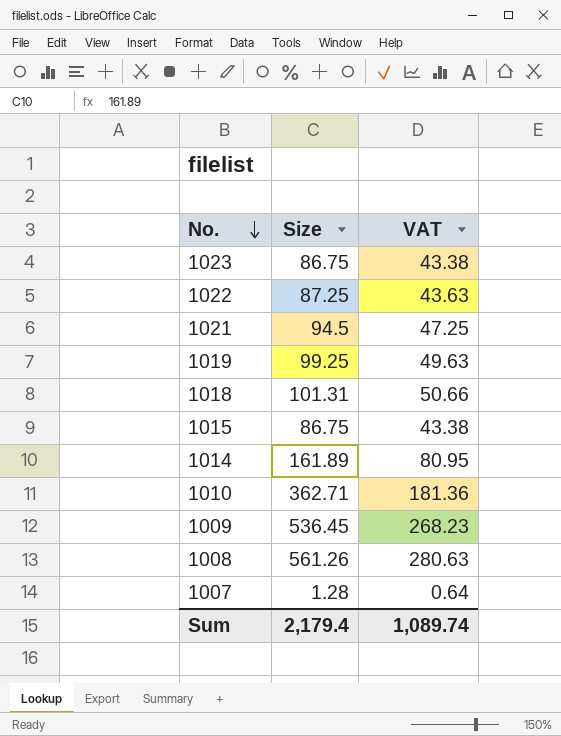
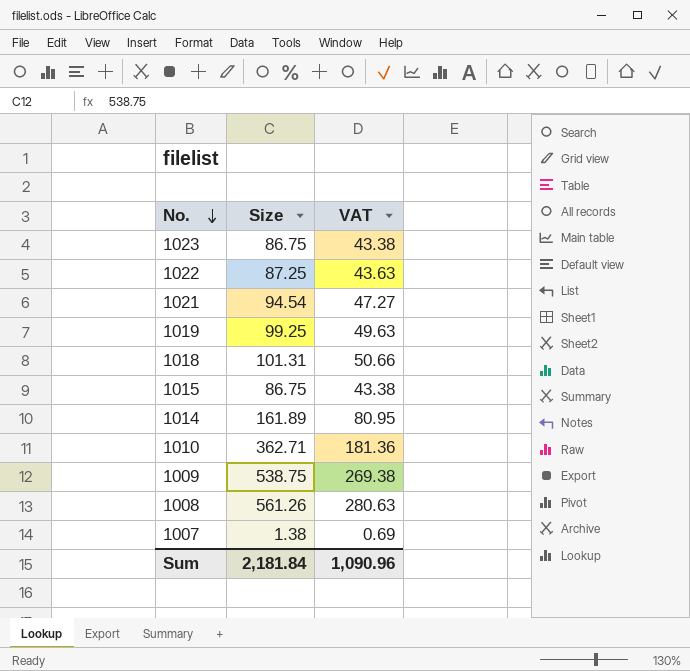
1021 | Size: 94.5 -> 94.54
1021 | VAT: 47.25 -> 47.27
1009 | Size: 536.45 -> 538.75
1009 | VAT: 268.23 -> 269.38
1007 | Size: 1.28 -> 1.38
1007 | VAT: 0.64 -> 0.69
Sum | Size: 2,179.4 -> 2,181.84
Sum | VAT: 1,089.74 -> 1,090.96

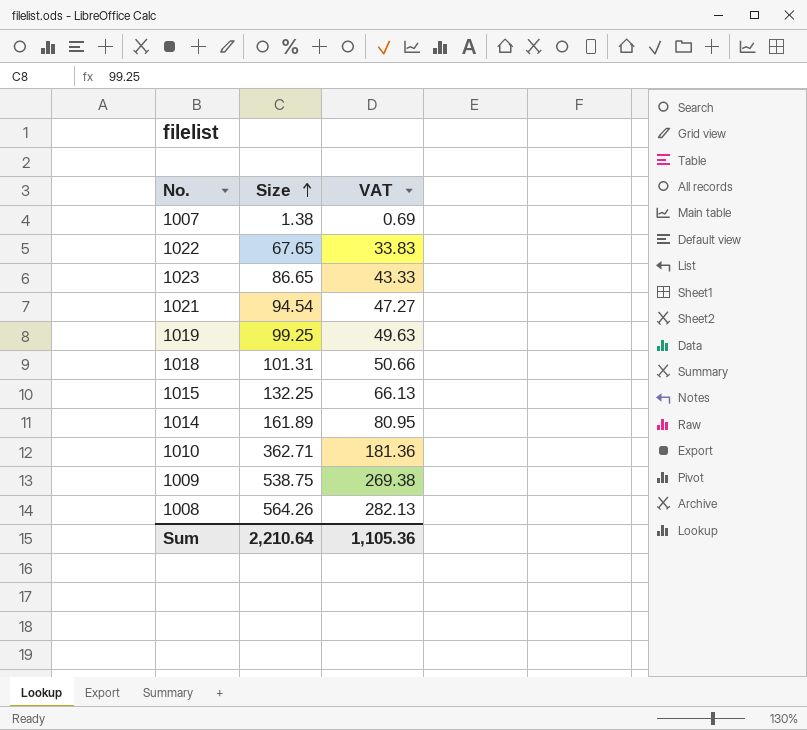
row order: No. descending -> Size ascending
1022 | Size: 87.25 -> 67.65
1022 | VAT: 43.63 -> 33.83
1023 | Size: 86.75 -> 86.65
1023 | VAT: 43.38 -> 43.33
1015 | Size: 86.75 -> 132.25
1015 | VAT: 43.38 -> 66.13
1008 | Size: 561.26 -> 564.26
1008 | VAT: 280.63 -> 282.13
Sum | Size: 2,181.84 -> 2,210.64
Sum | VAT: 1,090.96 -> 1,105.36

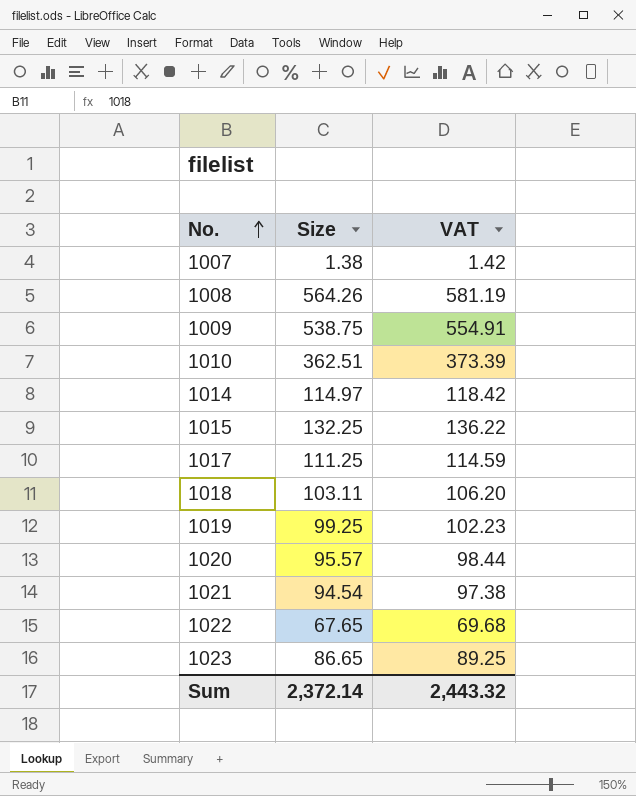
row order: Size ascending -> No. ascending
column VAT | formula: [Size] * 0.5 -> [Size] * 1.03
1010 | Size: 362.71 -> 362.51
1014 | Size: 161.89 -> 114.97
row 1017: none -> 111.25 | 114.59
1018 | Size: 101.31 -> 103.11
row 1020: none -> 95.57 | 98.44
Sum | Size: 2,210.64 -> 2,372.14
Sum | VAT: 1,105.36 -> 2,443.32

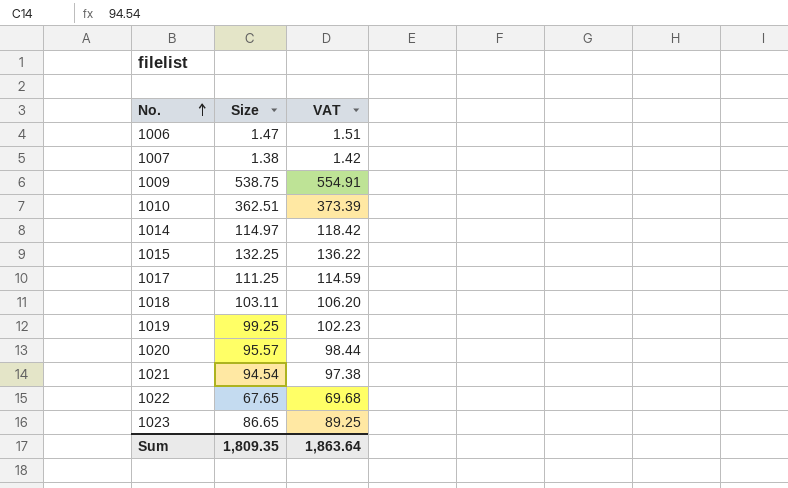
row 1008: 564.26 | 581.19 -> none
row 1006: none -> 1.47 | 1.51
Sum | Size: 2,372.14 -> 1,809.35
Sum | VAT: 2,443.32 -> 1,863.64

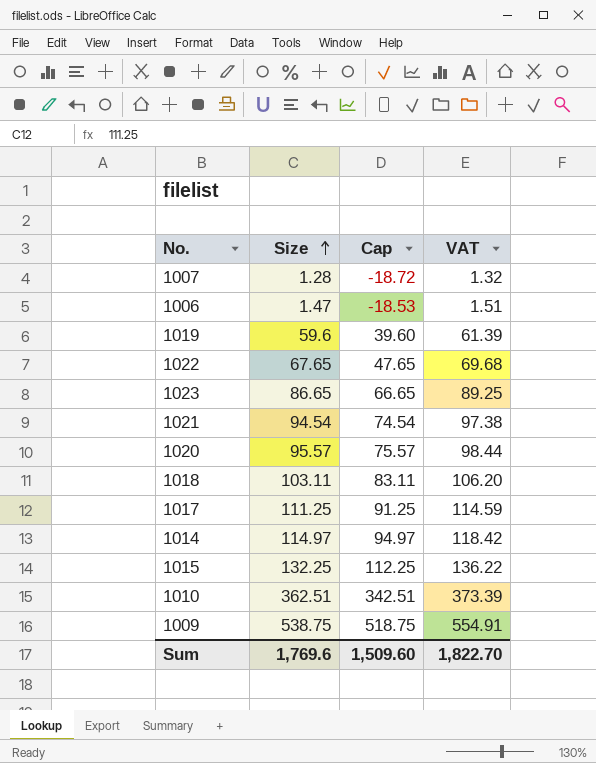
row order: No. ascending -> Size ascending
column Cap | formula: none -> [Size] - 20
1007 | Size: 1.38 -> 1.28
1007 | VAT: 1.42 -> 1.32
1019 | Size: 99.25 -> 59.6
1019 | VAT: 102.23 -> 61.39
Sum | Size: 1,809.35 -> 1,769.6
Sum | VAT: 1,863.64 -> 1,822.70

